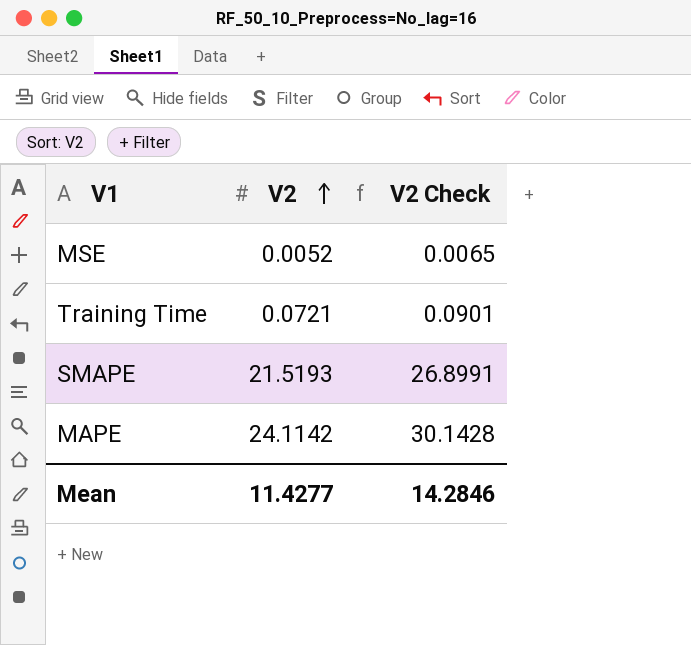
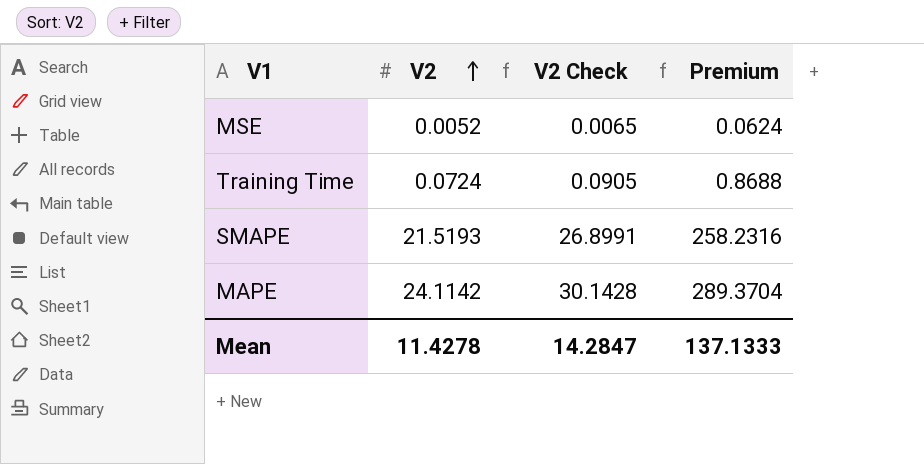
column Premium | formula: none -> [V2] * 12
Training Time | V2: 0.0721 -> 0.0724
Training Time | V2 Check: 0.0901 -> 0.0905
Mean | V2: 11.4277 -> 11.4278
Mean | V2 Check: 14.2846 -> 14.2847

